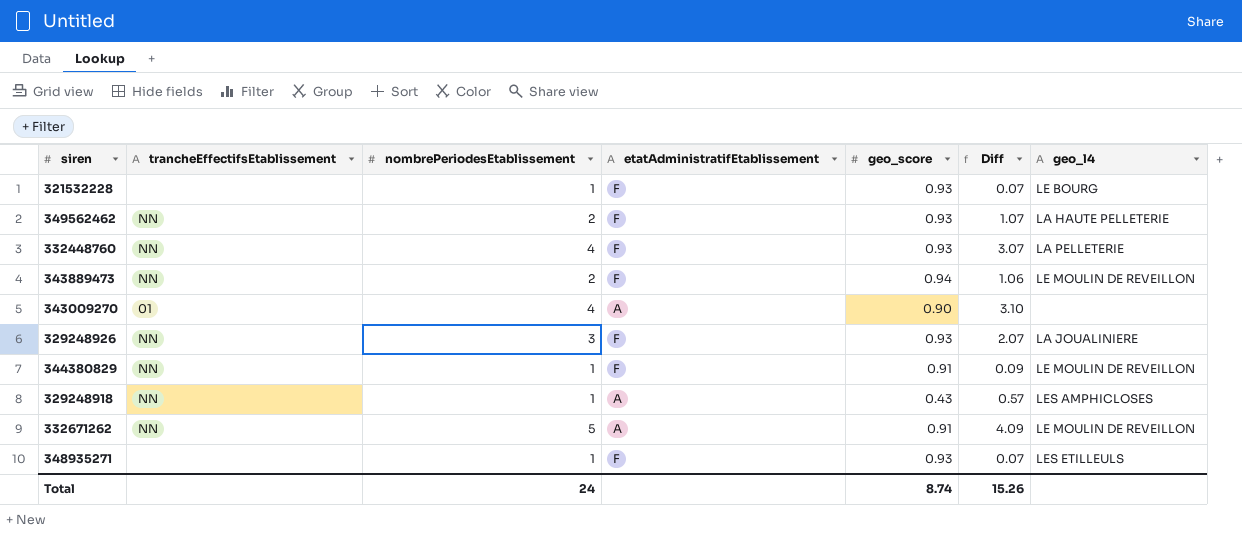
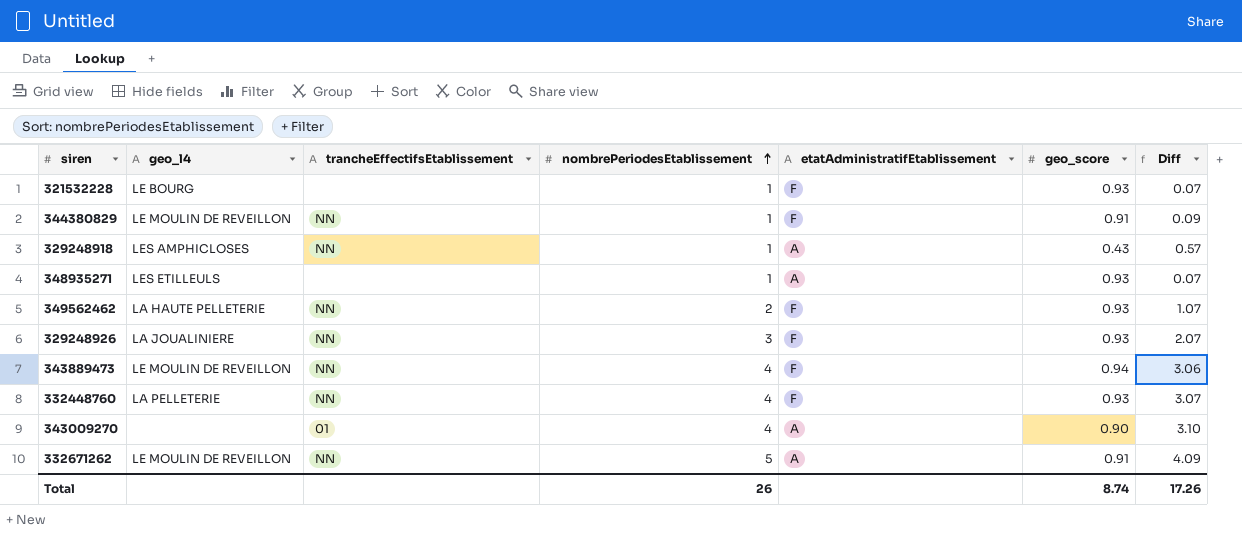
row order: none -> nombrePeriodesEtablissement ascending
column geo_l4 | position: 7 -> 2
348935271 | etatAdministratifEtablissement: F -> A
343889473 | nombrePeriodesEtablissement: 2 -> 4
343889473 | Diff: 1.06 -> 3.06
Total | nombrePeriodesEtablissement: 24 -> 26
Total | Diff: 15.26 -> 17.26

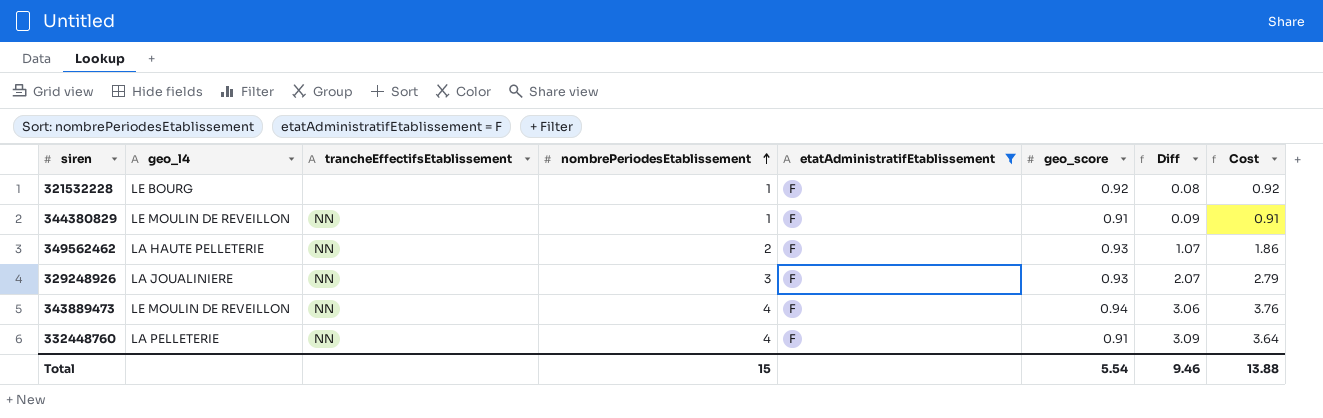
filter: none -> etatAdministratifEtablissement = F
column Cost | formula: none -> [nombrePeriodesEtablissement] * [geo_score]
321532228 | geo_score: 0.93 -> 0.92
321532228 | Diff: 0.07 -> 0.08
332448760 | geo_score: 0.93 -> 0.91
332448760 | Diff: 3.07 -> 3.09
Total | nombrePeriodesEtablissement: 26 -> 15
Total | geo_score: 8.74 -> 5.54
Total | Diff: 17.26 -> 9.46

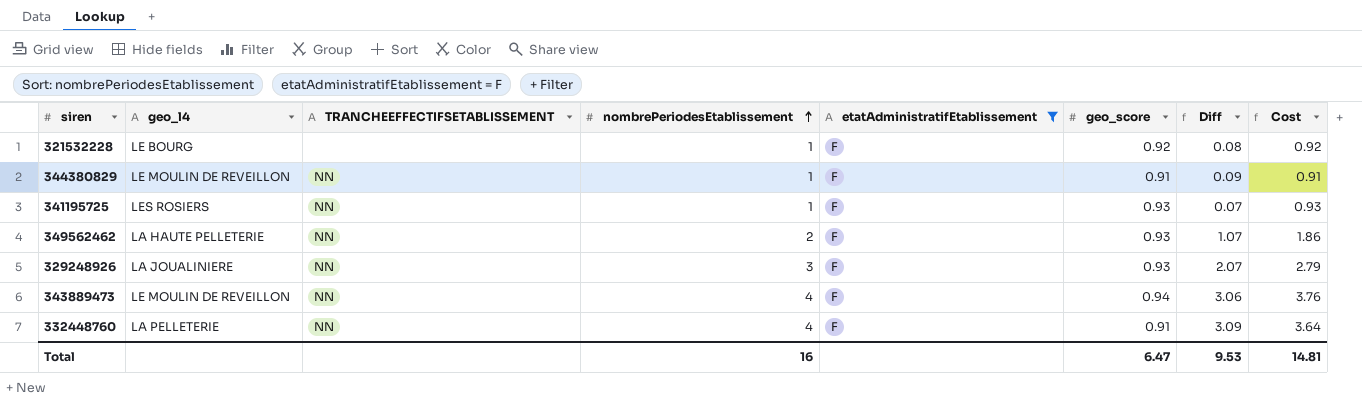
column name: trancheEffectifsEtablissement -> TRANCHEEFFECTIFSETABLISSEMENT
row 341195725: none -> LES ROSIERS | NN | 1 | F | 0.93 | 0.07 | 0.93
Total | nombrePeriodesEtablissement: 15 -> 16
Total | geo_score: 5.54 -> 6.47
Total | Diff: 9.46 -> 9.53
Total | Cost: 13.88 -> 14.81

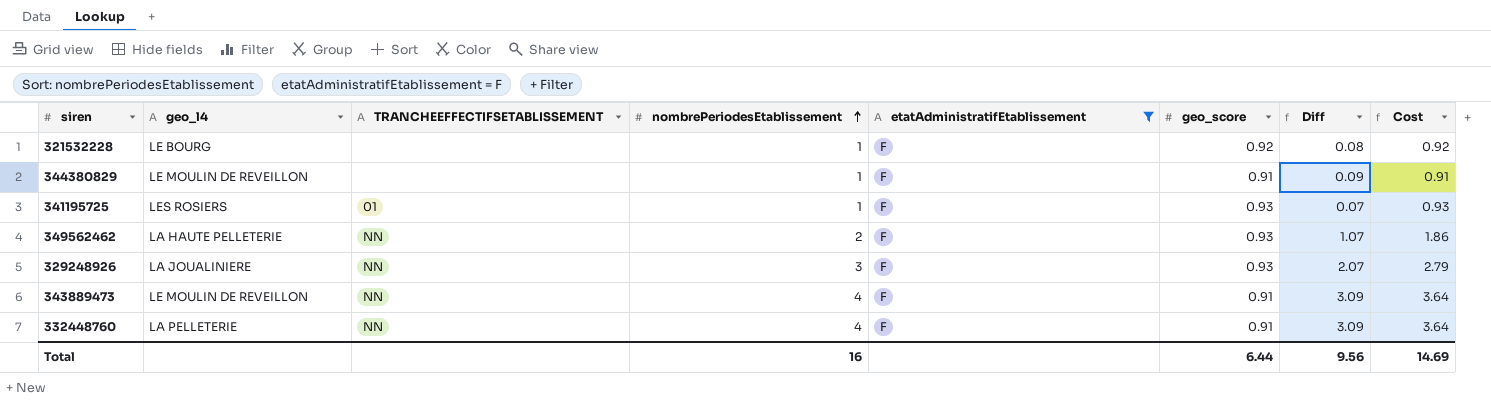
344380829 | TRANCHEEFFECTIFSETABLISSEMENT: NN -> none
341195725 | TRANCHEEFFECTIFSETABLISSEMENT: NN -> 01
343889473 | geo_score: 0.94 -> 0.91
343889473 | Diff: 3.06 -> 3.09
343889473 | Cost: 3.76 -> 3.64
Total | geo_score: 6.47 -> 6.44
Total | Diff: 9.53 -> 9.56
Total | Cost: 14.81 -> 14.69

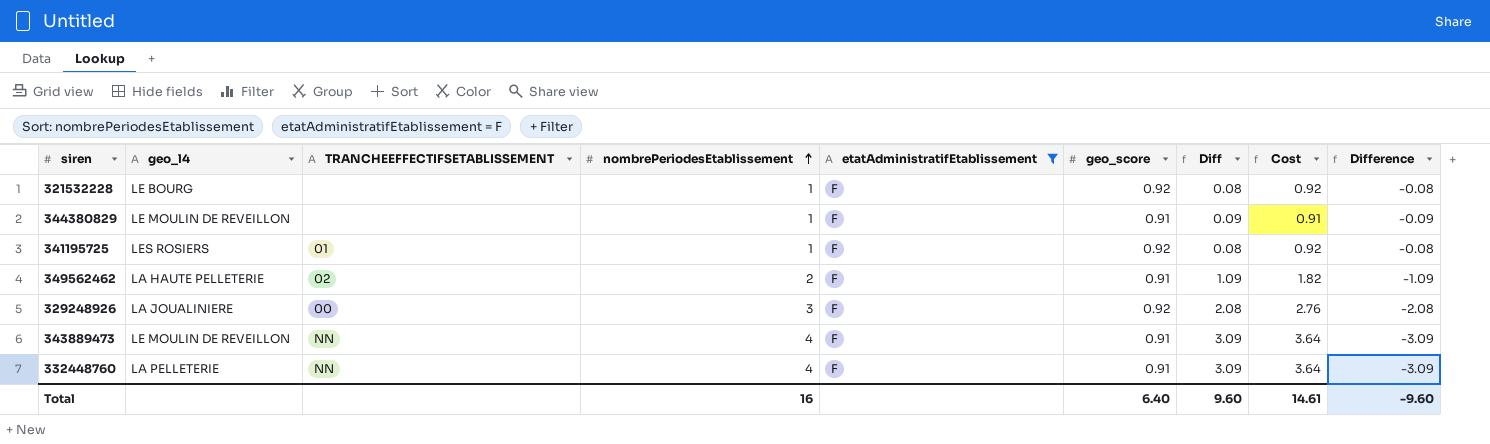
column Difference | formula: none -> [geo_score] - [nombrePeriodesEtablissement]
341195725 | geo_score: 0.93 -> 0.92
341195725 | Diff: 0.07 -> 0.08
341195725 | Cost: 0.93 -> 0.92
349562462 | TRANCHEEFFECTIFSETABLISSEMENT: NN -> 02
349562462 | geo_score: 0.93 -> 0.91
349562462 | Diff: 1.07 -> 1.09
349562462 | Cost: 1.86 -> 1.82
329248926 | TRANCHEEFFECTIFSETABLISSEMENT: NN -> 00
329248926 | geo_score: 0.93 -> 0.92
329248926 | Diff: 2.07 -> 2.08
329248926 | Cost: 2.79 -> 2.76
Total | geo_score: 6.44 -> 6.40
Total | Diff: 9.56 -> 9.60
Total | Cost: 14.69 -> 14.61

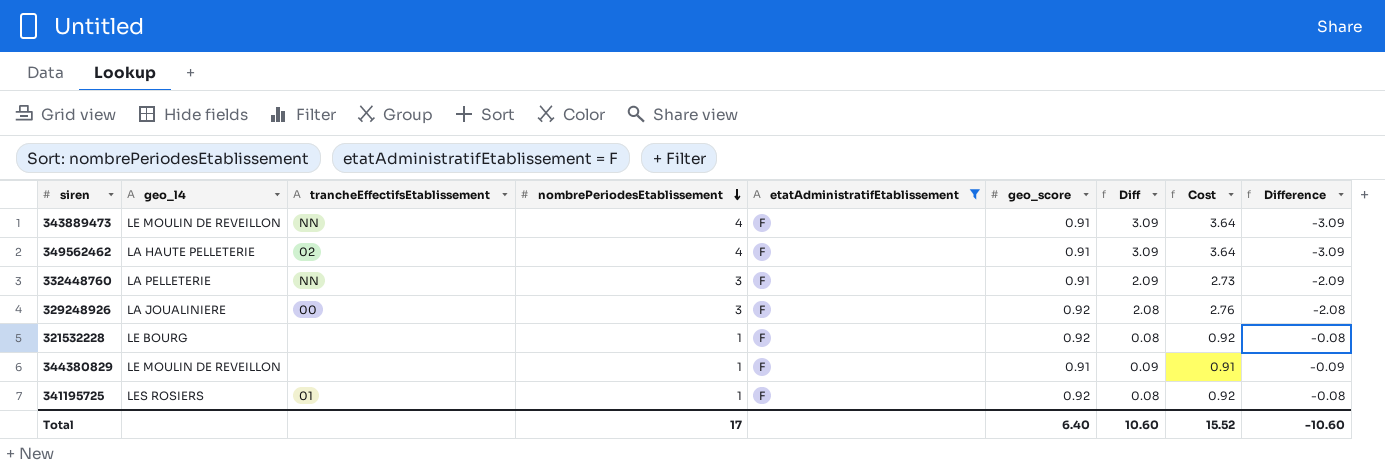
row order: nombrePeriodesEtablissement ascending -> nombrePeriodesEtablissement descending
column name: TRANCHEEFFECTIFSETABLISSEMENT -> trancheEffectifsEtablissement
349562462 | nombrePeriodesEtablissement: 2 -> 4
349562462 | Diff: 1.09 -> 3.09
349562462 | Cost: 1.82 -> 3.64
349562462 | Difference: -1.09 -> -3.09
332448760 | nombrePeriodesEtablissement: 4 -> 3
332448760 | Diff: 3.09 -> 2.09
332448760 | Cost: 3.64 -> 2.73
332448760 | Difference: -3.09 -> -2.09
Total | nombrePeriodesEtablissement: 16 -> 17
Total | Diff: 9.60 -> 10.60
Total | Cost: 14.61 -> 15.52
Total | Difference: -9.60 -> -10.60

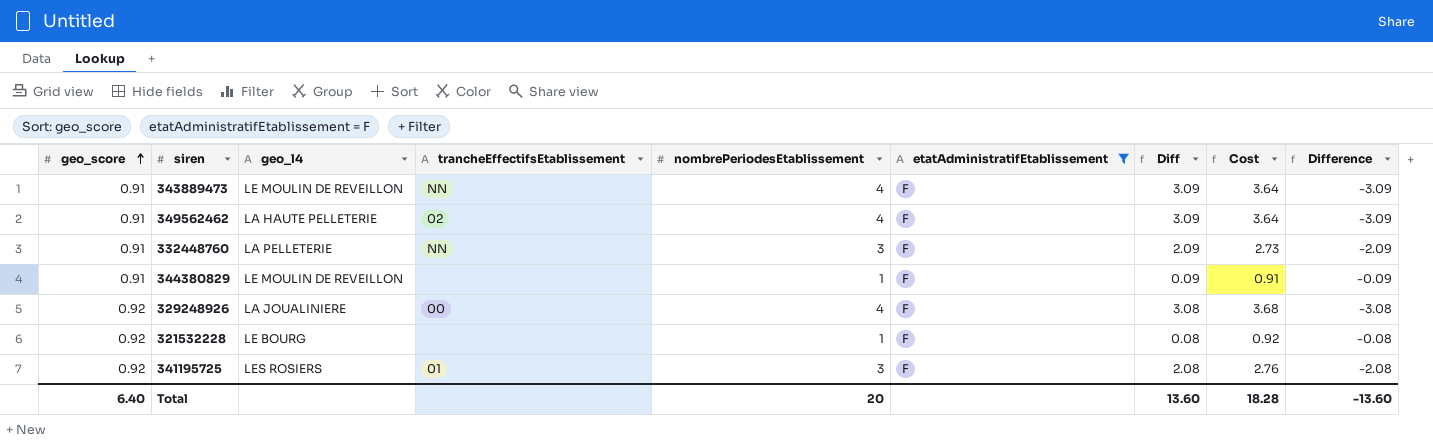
row order: nombrePeriodesEtablissement descending -> geo_score ascending
column geo_score | position: 6 -> 1
329248926 | nombrePeriodesEtablissement: 3 -> 4
329248926 | Diff: 2.08 -> 3.08
329248926 | Cost: 2.76 -> 3.68
329248926 | Difference: -2.08 -> -3.08
341195725 | nombrePeriodesEtablissement: 1 -> 3
341195725 | Diff: 0.08 -> 2.08
341195725 | Cost: 0.92 -> 2.76
341195725 | Difference: -0.08 -> -2.08
Total | nombrePeriodesEtablissement: 17 -> 20
Total | Diff: 10.60 -> 13.60
Total | Cost: 15.52 -> 18.28
Total | Difference: -10.60 -> -13.60

